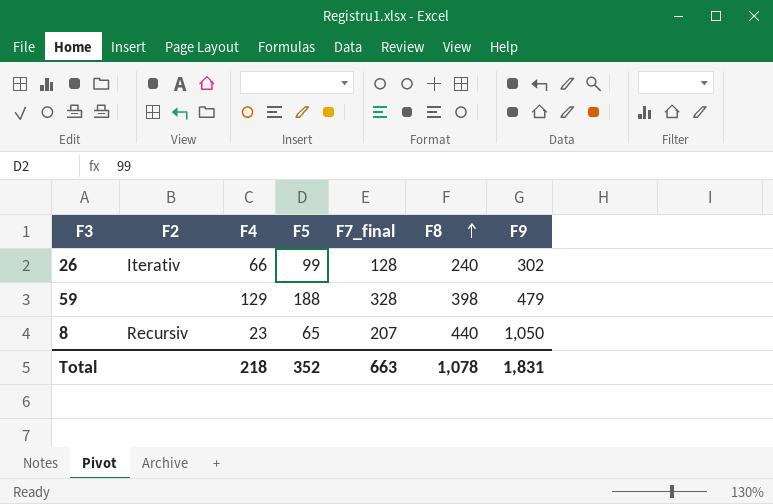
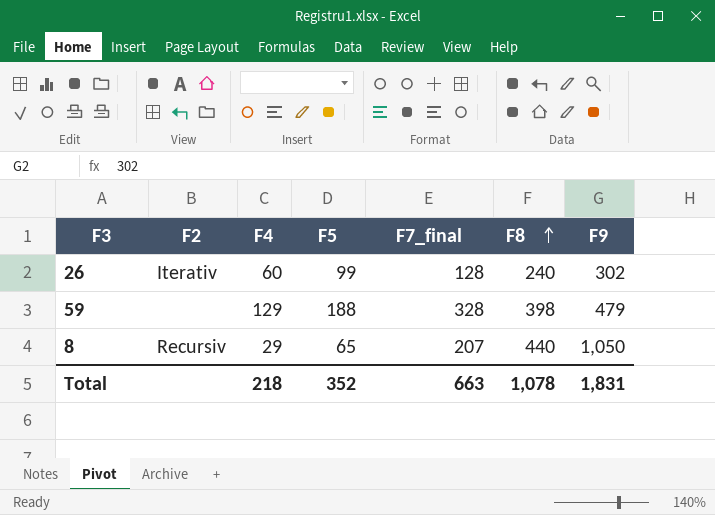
26 | F4: 66 -> 60
8 | F4: 23 -> 29

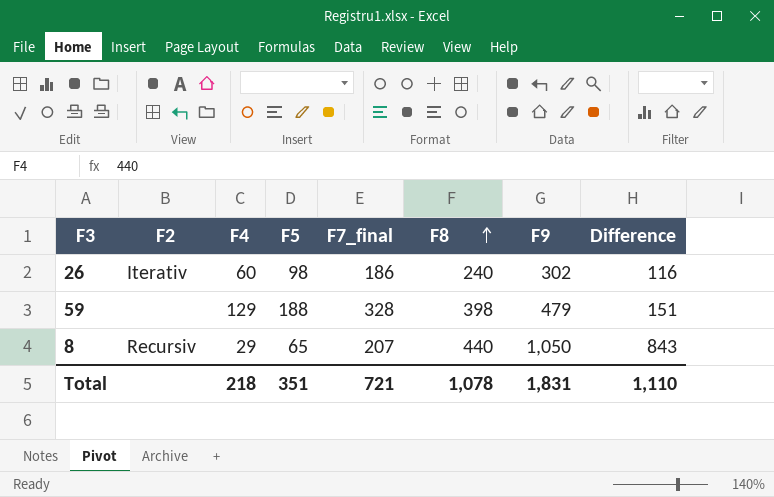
column Difference | formula: none -> [F9] - [F7_final]
26 | F5: 99 -> 98
26 | F7_final: 128 -> 186
Total | F5: 352 -> 351
Total | F7_final: 663 -> 721

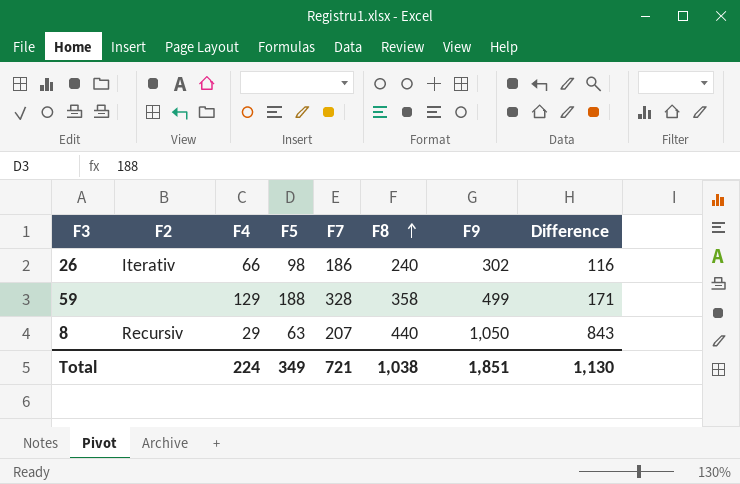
column name: F7_final -> F7
26 | F4: 60 -> 66
59 | F8: 398 -> 358
59 | F9: 479 -> 499
59 | Difference: 151 -> 171
8 | F5: 65 -> 63
Total | F4: 218 -> 224
Total | F5: 351 -> 349
Total | F8: 1,078 -> 1,038
Total | F9: 1,831 -> 1,851
Total | Difference: 1,110 -> 1,130

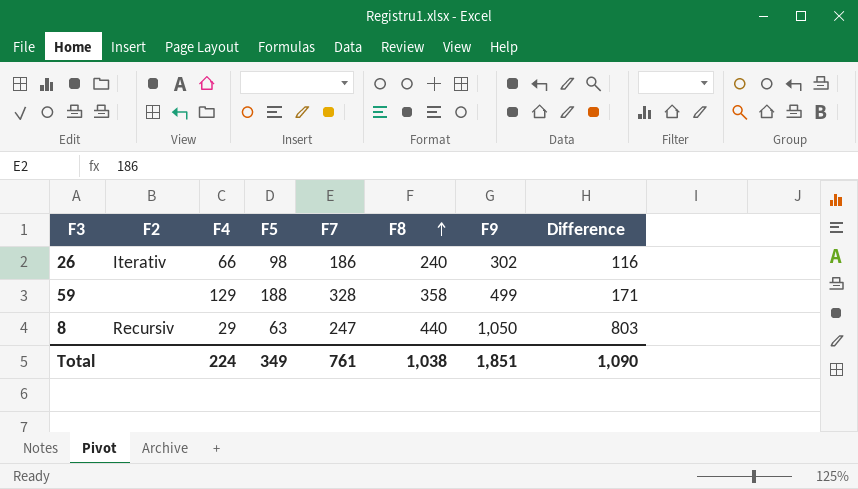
8 | F7: 207 -> 247
8 | Difference: 843 -> 803
Total | F7: 721 -> 761
Total | Difference: 1,130 -> 1,090

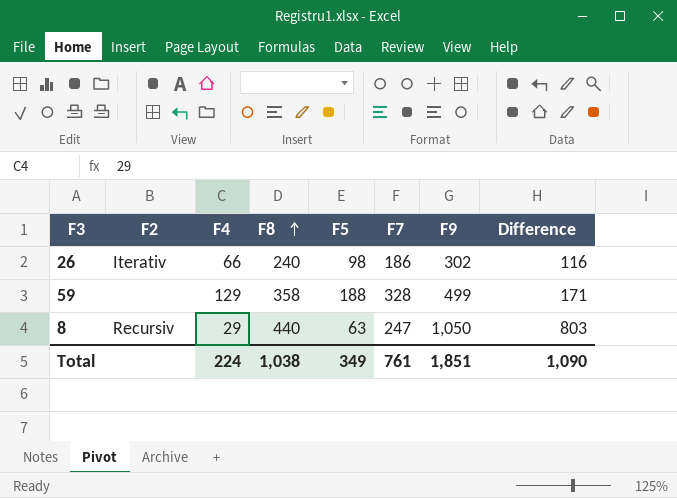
column F8 | position: 6 -> 4

